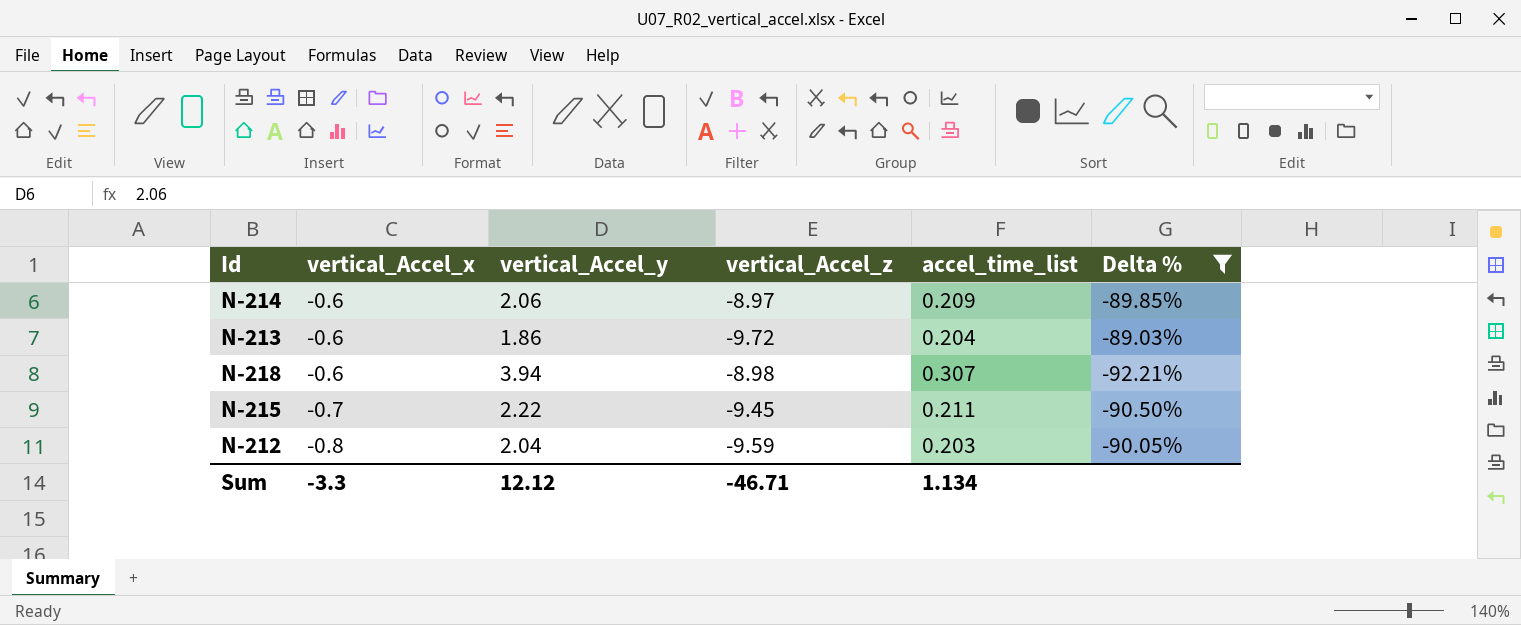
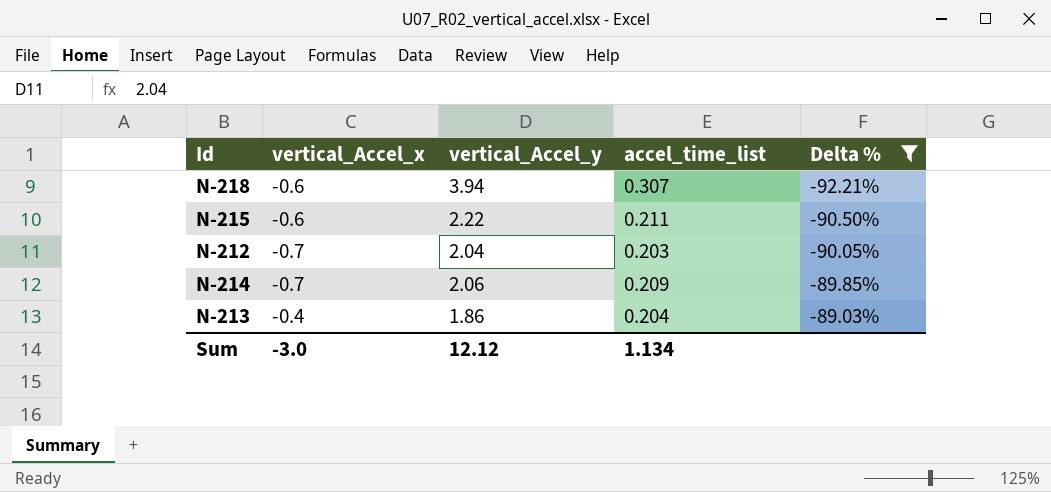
row order: vertical_Accel_x descending -> Delta % ascending
column vertical_Accel_z | position: 4 -> none
N-215 | vertical_Accel_x: -0.7 -> -0.6
N-212 | vertical_Accel_x: -0.8 -> -0.7
N-214 | vertical_Accel_x: -0.6 -> -0.7
N-213 | vertical_Accel_x: -0.6 -> -0.4
Sum | vertical_Accel_x: -3.3 -> -3.0

